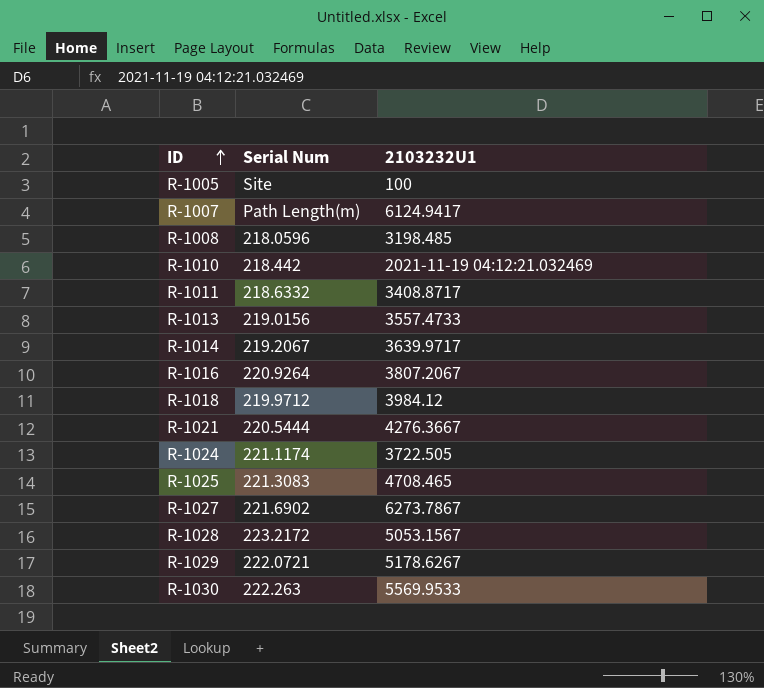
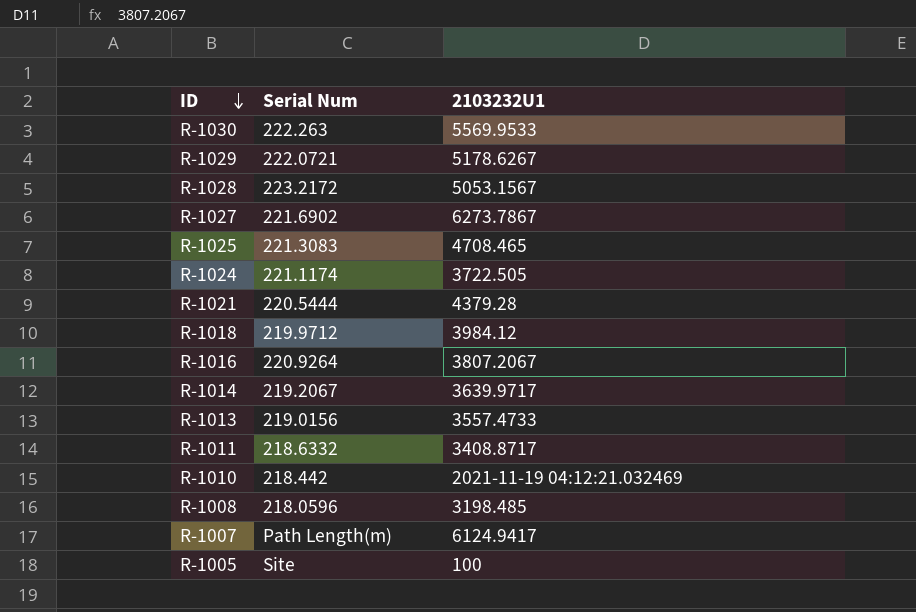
row order: ID ascending -> ID descending
R-1021 | 2103232U1: 4276.3667 -> 4379.28

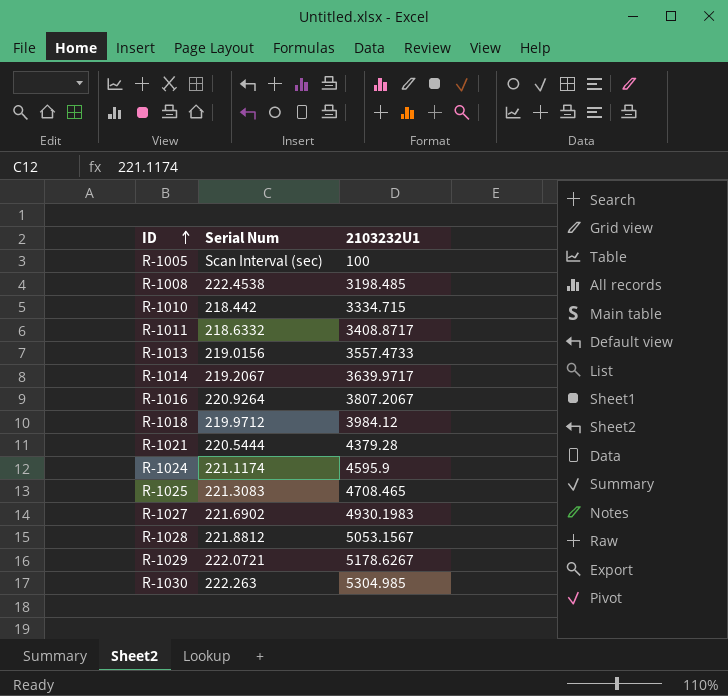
row order: ID descending -> ID ascending
row R-1007: Path Length(m) | 6124.9417 -> none
R-1005 | Serial Num: Site -> Scan Interval (sec)
R-1008 | Serial Num: 218.0596 -> 222.4538
R-1010 | 2103232U1: 2021-11-19 04:12:21.032469 -> 3334.715
R-1024 | 2103232U1: 3722.505 -> 4595.9
R-1027 | 2103232U1: 6273.7867 -> 4930.1983
R-1028 | Serial Num: 223.2172 -> 221.8812
R-1030 | 2103232U1: 5569.9533 -> 5304.985

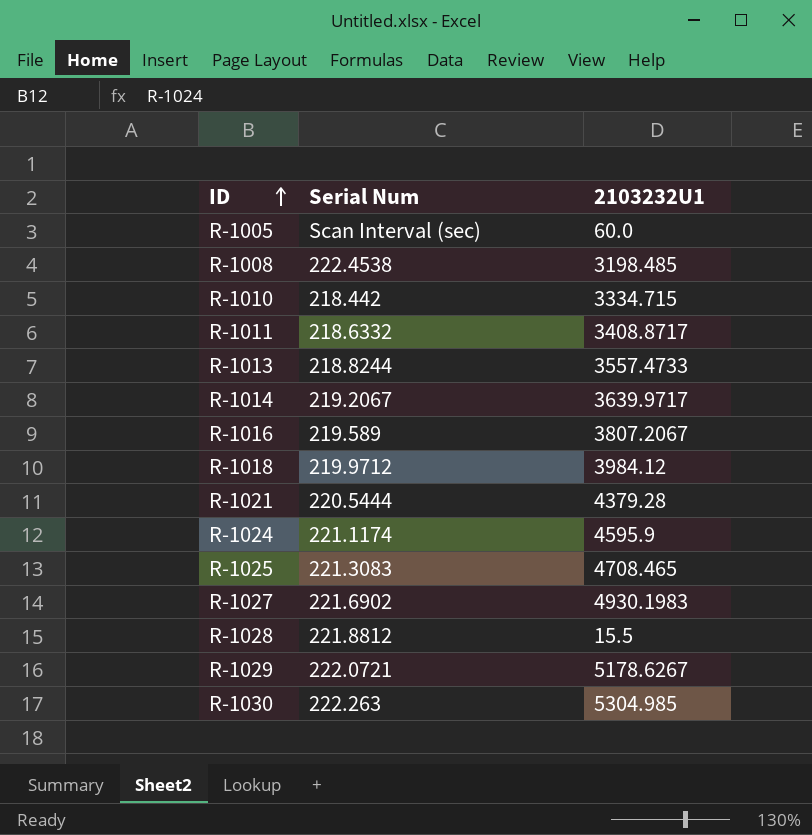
R-1005 | 2103232U1: 100 -> 60.0
R-1013 | Serial Num: 219.0156 -> 218.8244
R-1016 | Serial Num: 220.9264 -> 219.589
R-1028 | 2103232U1: 5053.1567 -> 15.5

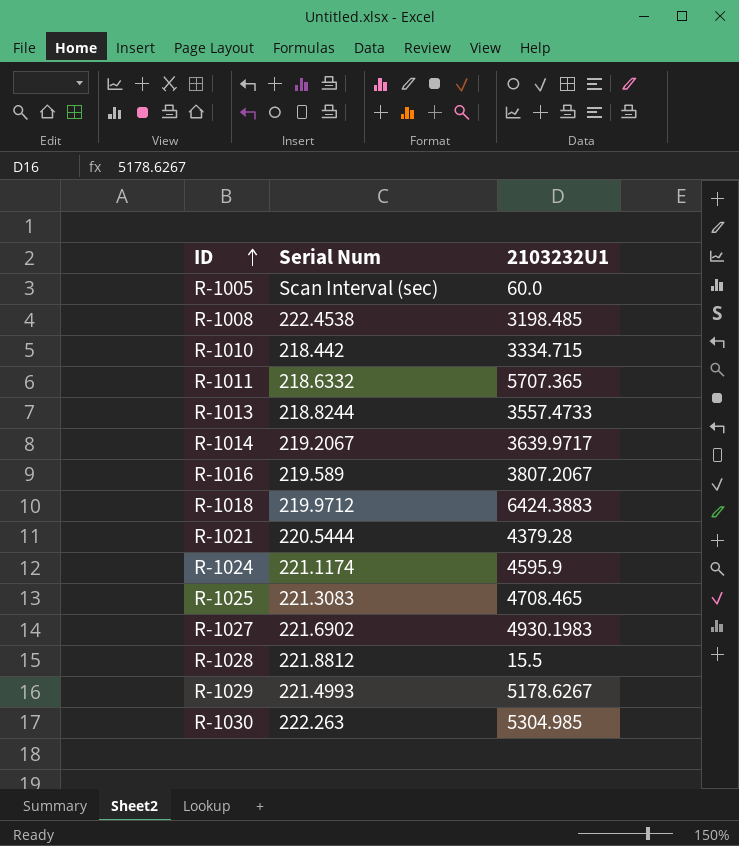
R-1011 | 2103232U1: 3408.8717 -> 5707.365
R-1018 | 2103232U1: 3984.12 -> 6424.3883
R-1029 | Serial Num: 222.0721 -> 221.4993

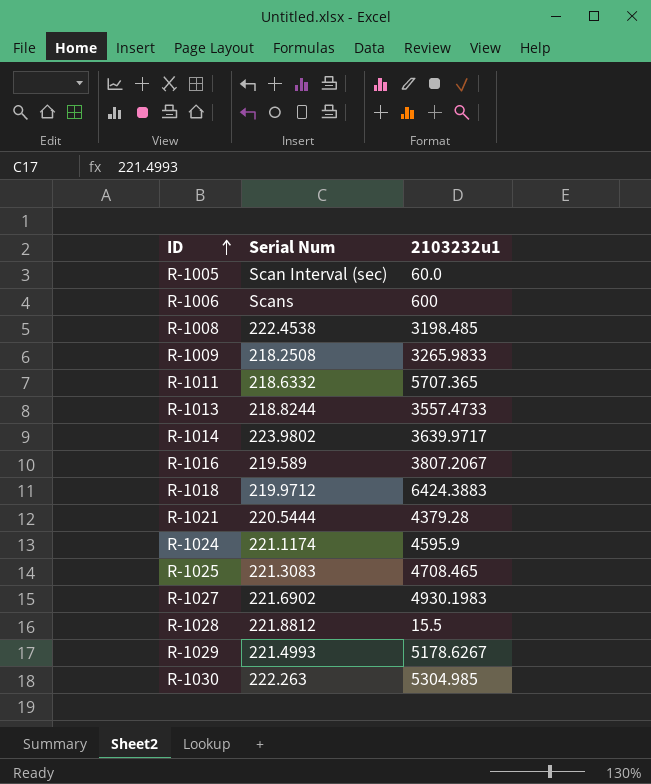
column name: 2103232U1 -> 2103232u1
row R-1010: 218.442 | 3334.715 -> none
row R-1006: none -> Scans | 600
row R-1009: none -> 218.2508 | 3265.9833
R-1014 | Serial Num: 219.2067 -> 223.9802

